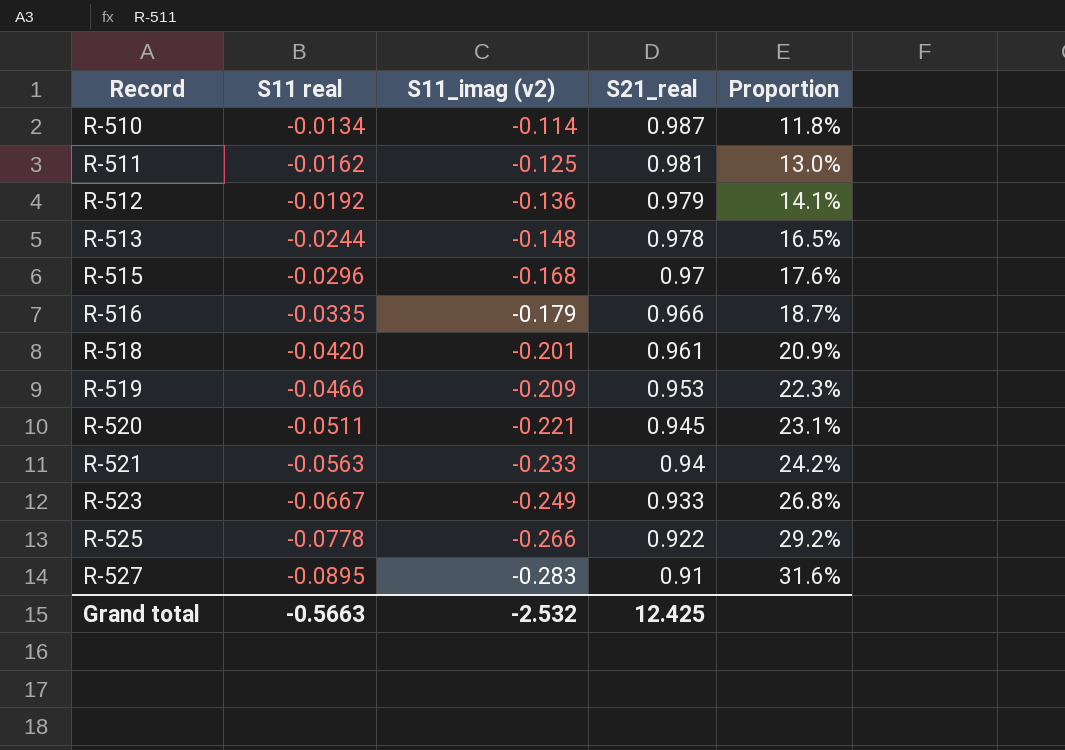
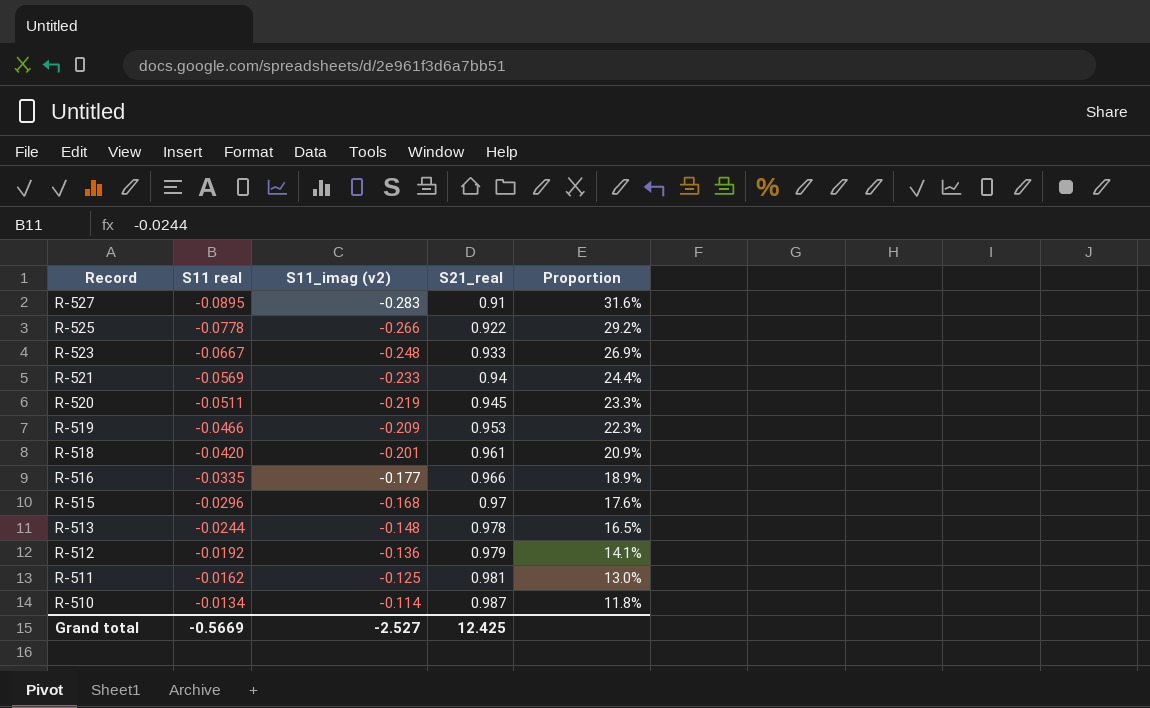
row order: Record ascending -> Record descending
R-523 | S11_imag (v2): -0.249 -> -0.248
R-523 | Proportion: 26.8% -> 26.9%
R-521 | S11 real: -0.0563 -> -0.0569
R-521 | Proportion: 24.2% -> 24.4%
R-520 | S11_imag (v2): -0.221 -> -0.219
R-520 | Proportion: 23.1% -> 23.3%
R-516 | S11_imag (v2): -0.179 -> -0.177
R-516 | Proportion: 18.7% -> 18.9%
Grand total | S11 real: -0.5663 -> -0.5669
Grand total | S11_imag (v2): -2.532 -> -2.527

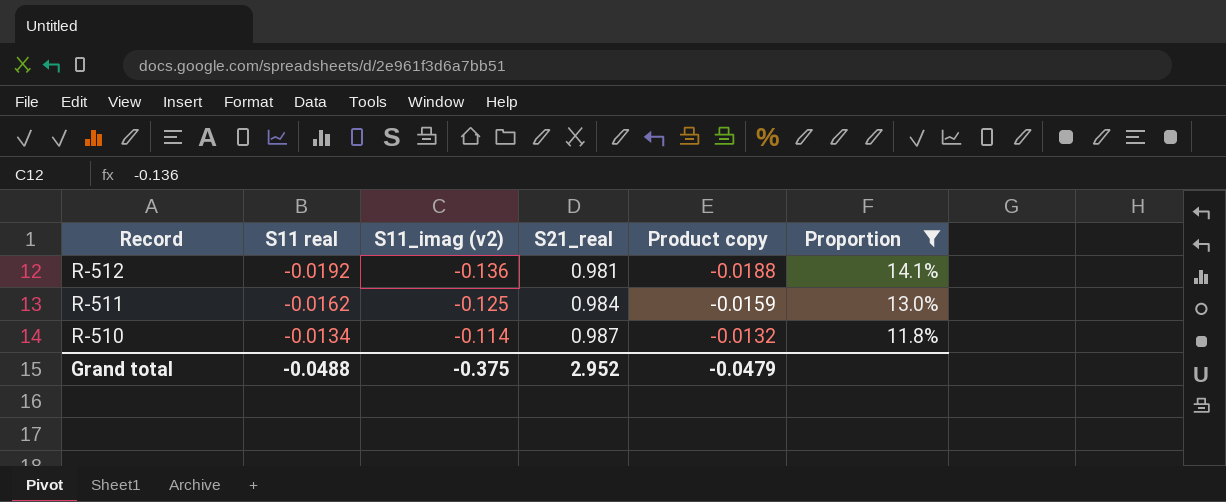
filter: none -> Proportion <= 14.1%
column Product copy | formula: none -> [S11 real] * [S21_real]
R-512 | S21_real: 0.979 -> 0.981
R-511 | S21_real: 0.981 -> 0.984
Grand total | S11 real: -0.5669 -> -0.0488
Grand total | S11_imag (v2): -2.527 -> -0.375
Grand total | S21_real: 12.425 -> 2.952

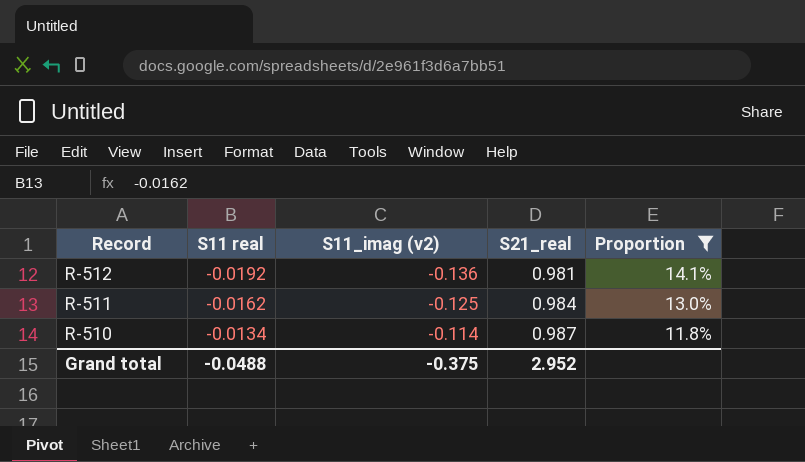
column Product copy | formula: [S11 real] * [S21_real] -> none

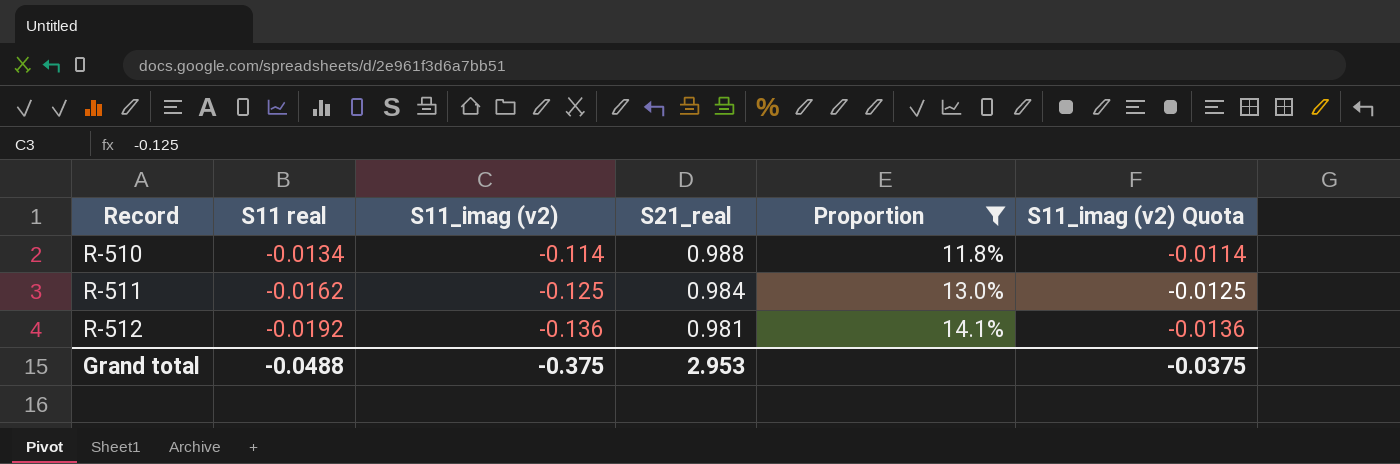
row order: Record descending -> Record ascending
column S11_imag (v2) Quota | formula: none -> [S11_imag (v2)] * 0.1
R-510 | S21_real: 0.987 -> 0.988
Grand total | S21_real: 2.952 -> 2.953

